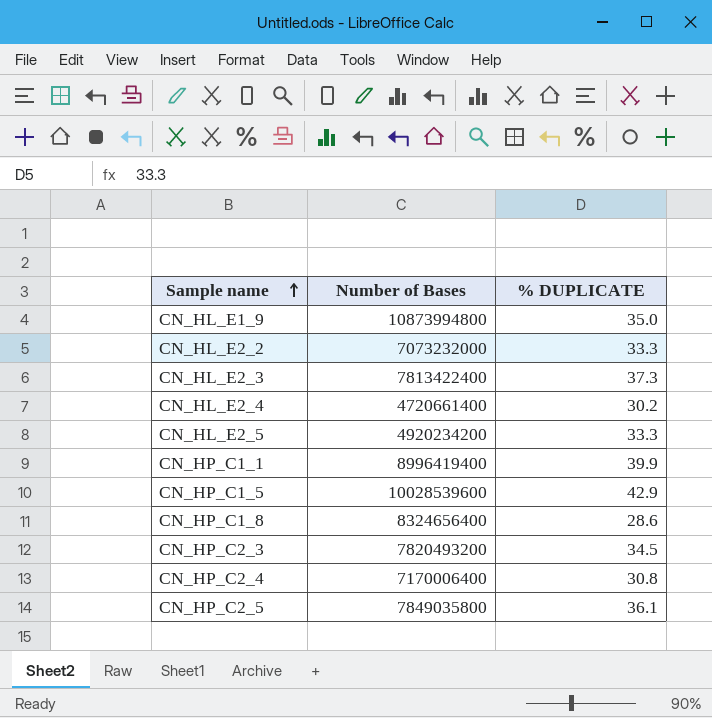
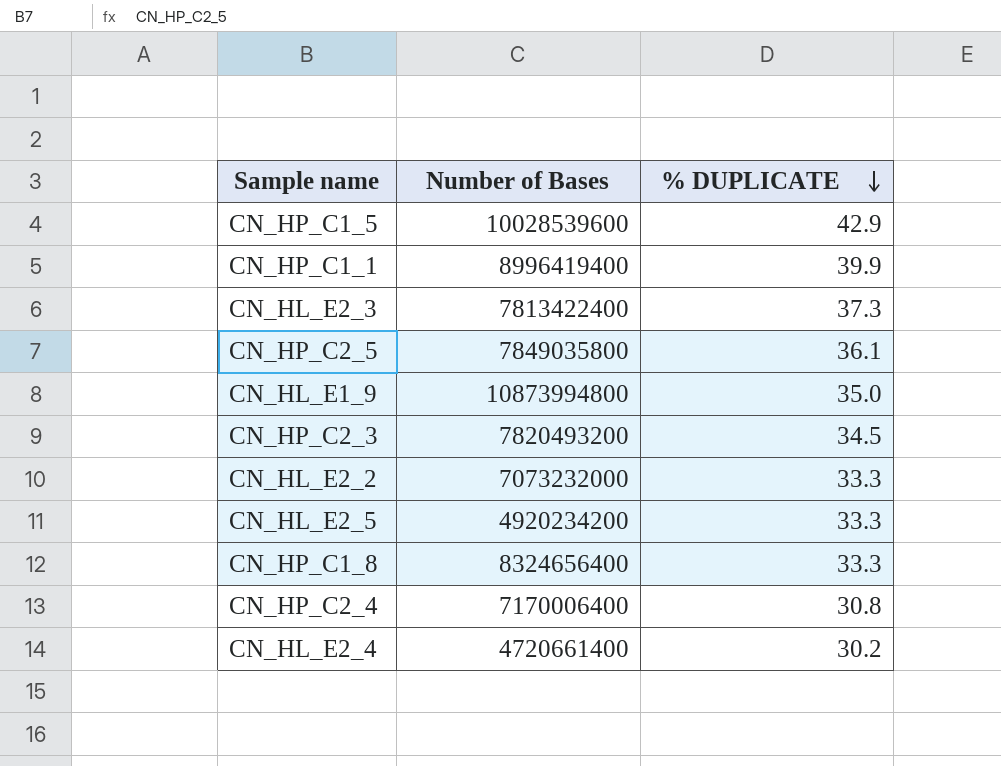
row order: Sample name ascending -> % DUPLICATE descending
CN_HP_C1_8 | % DUPLICATE: 28.6 -> 33.3

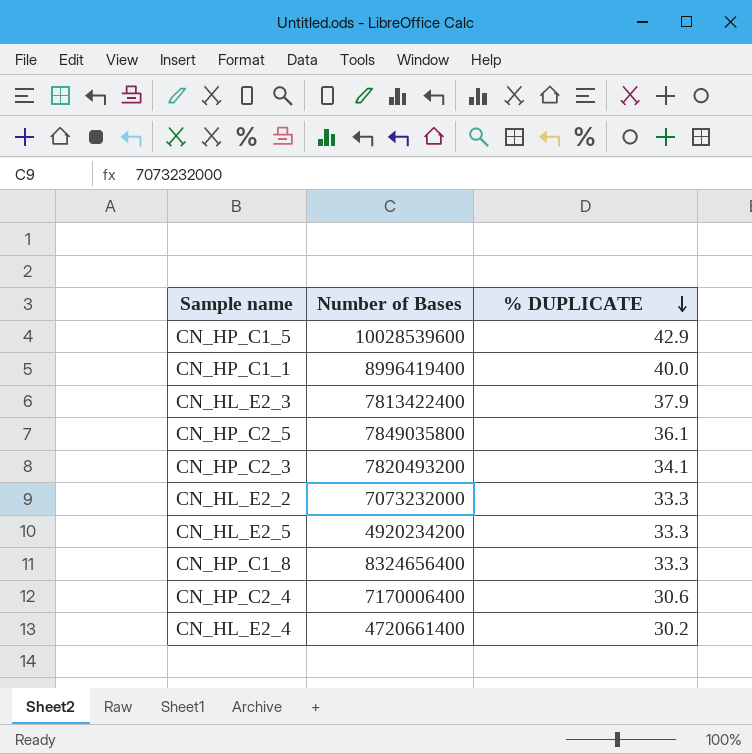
row CN_HL_E1_9: 10873994800 | 35.0 -> none
CN_HP_C1_1 | % DUPLICATE: 39.9 -> 40.0
CN_HL_E2_3 | % DUPLICATE: 37.3 -> 37.9
CN_HP_C2_3 | % DUPLICATE: 34.5 -> 34.1
CN_HP_C2_4 | % DUPLICATE: 30.8 -> 30.6

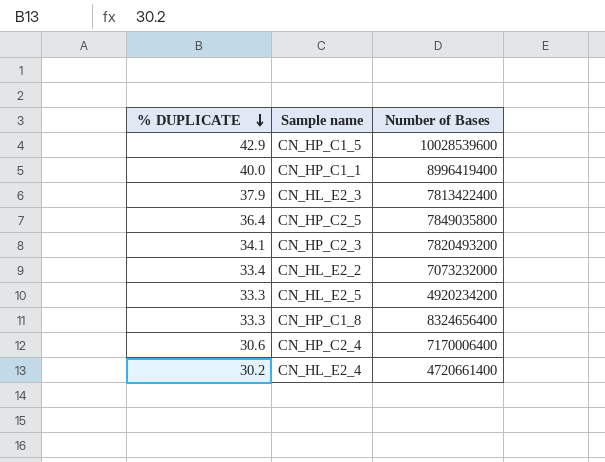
column % DUPLICATE | position: 3 -> 1
CN_HP_C2_5 | % DUPLICATE: 36.1 -> 36.4
CN_HL_E2_2 | % DUPLICATE: 33.3 -> 33.4

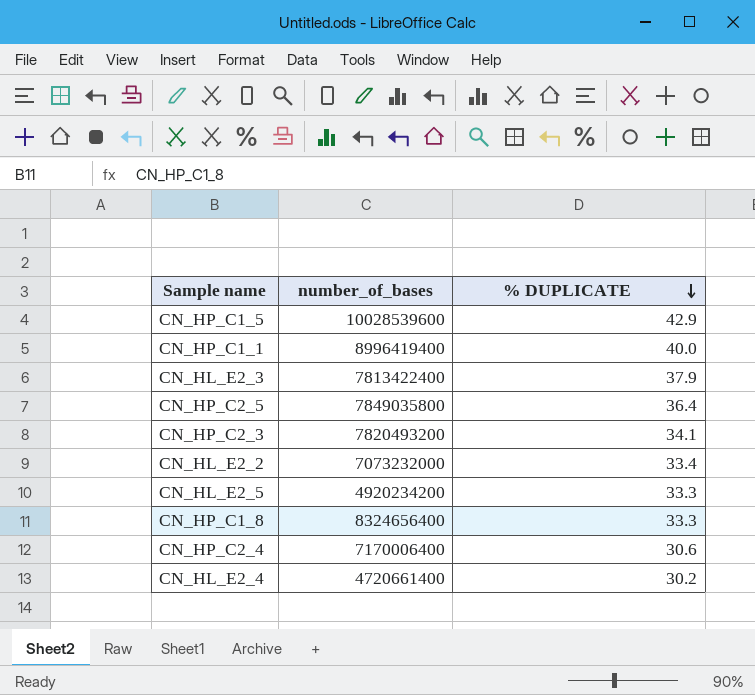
column name: Number of Bases -> number_of_bases
column % DUPLICATE | position: 1 -> 3

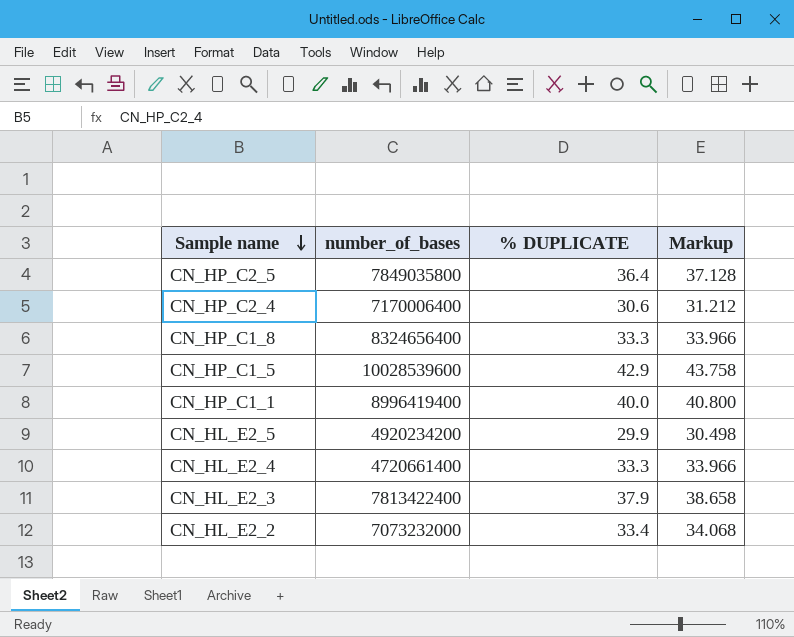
row order: % DUPLICATE descending -> Sample name descending
column Markup | formula: none -> [% DUPLICATE] * 1.02
row CN_HP_C2_3: 7820493200 | 34.1 -> none
CN_HL_E2_5 | % DUPLICATE: 33.3 -> 29.9
CN_HL_E2_4 | % DUPLICATE: 30.2 -> 33.3

